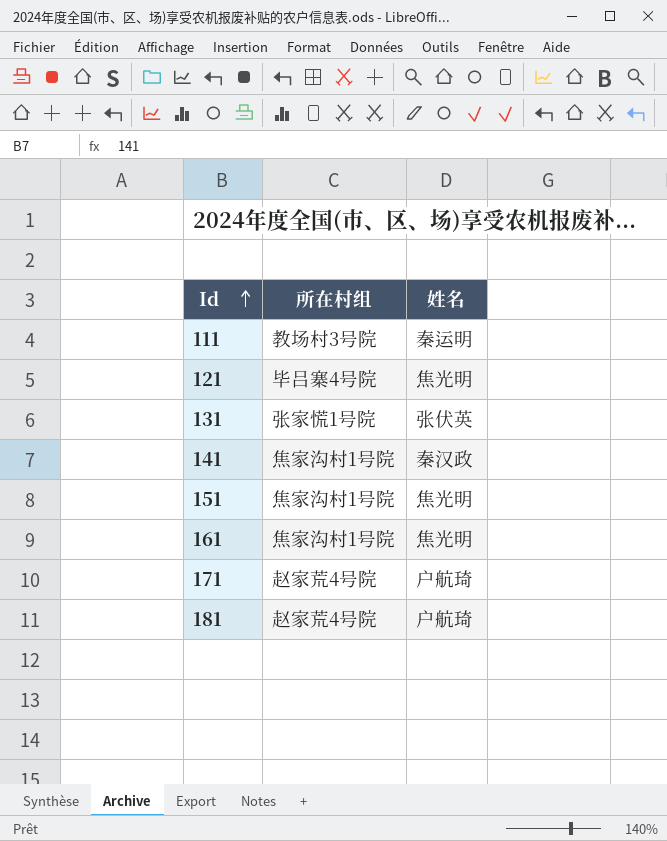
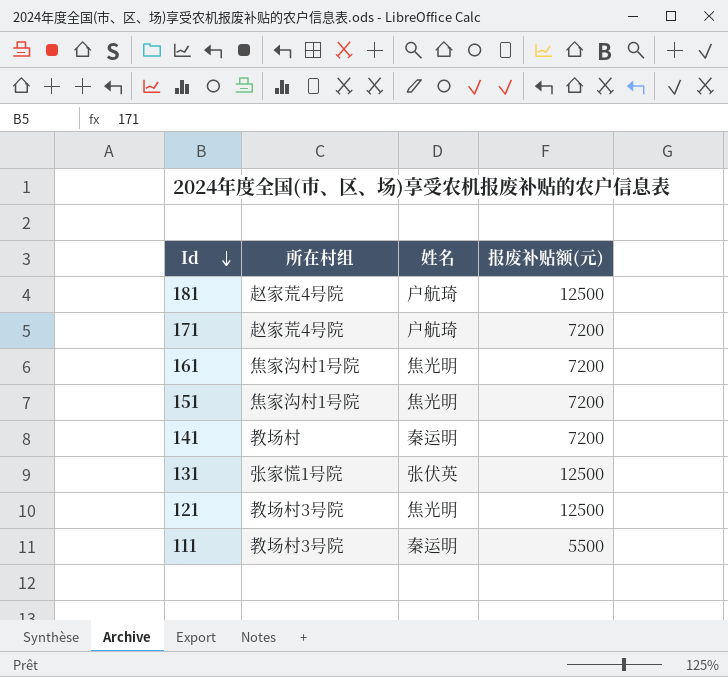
row order: Id ascending -> Id descending
column 报废补贴额(元) | position: none -> 4
141 | 所在村组: 焦家沟村1号院 -> 教场村
141 | 姓名: 秦汉政 -> 秦运明
121 | 所在村组: 毕吕寨4号院 -> 教场村3号院

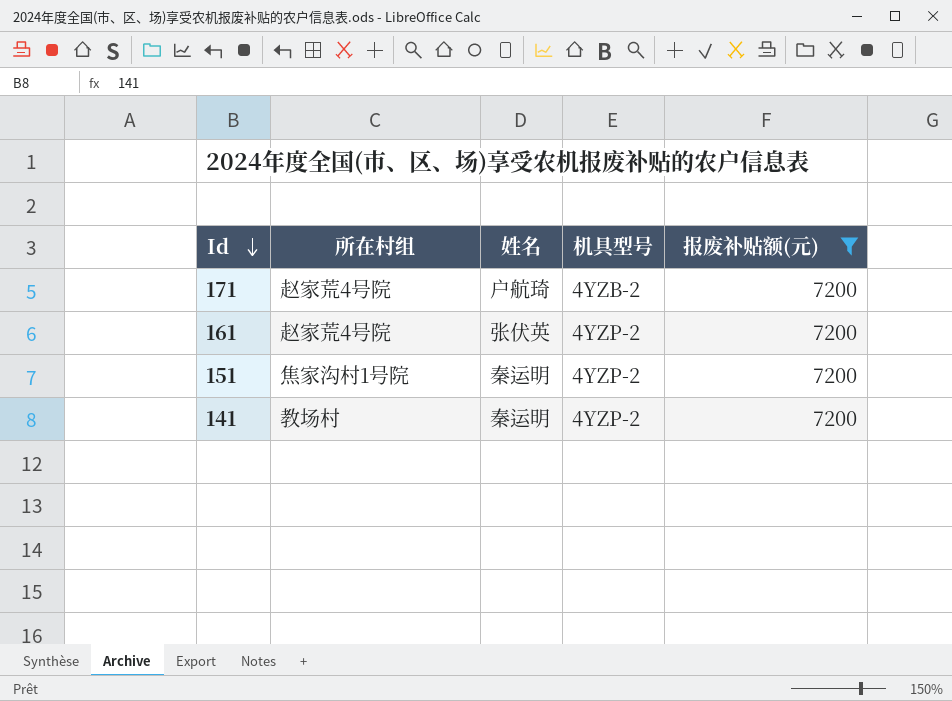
filter: none -> 报废补贴额(元) = 7200
column 机具型号 | position: none -> 4
161 | 所在村组: 焦家沟村1号院 -> 赵家荒4号院
161 | 姓名: 焦光明 -> 张伏英
151 | 姓名: 焦光明 -> 秦运明

